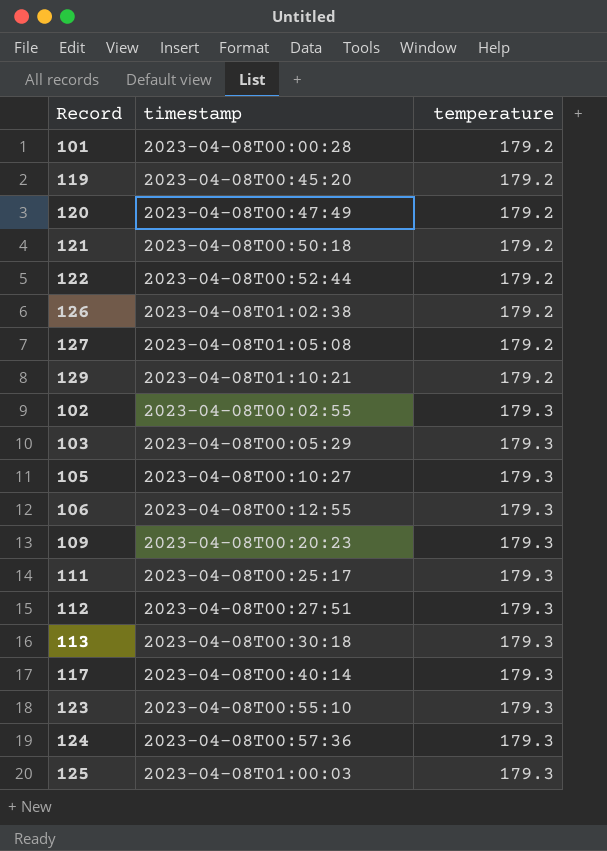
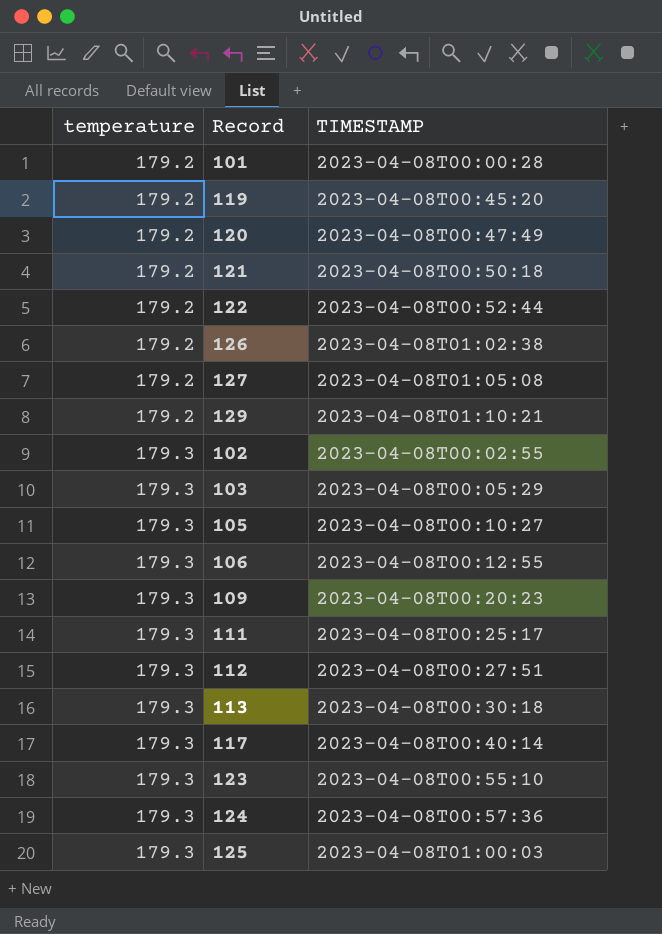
column temperature | position: 3 -> 1
column name: timestamp -> TIMESTAMP

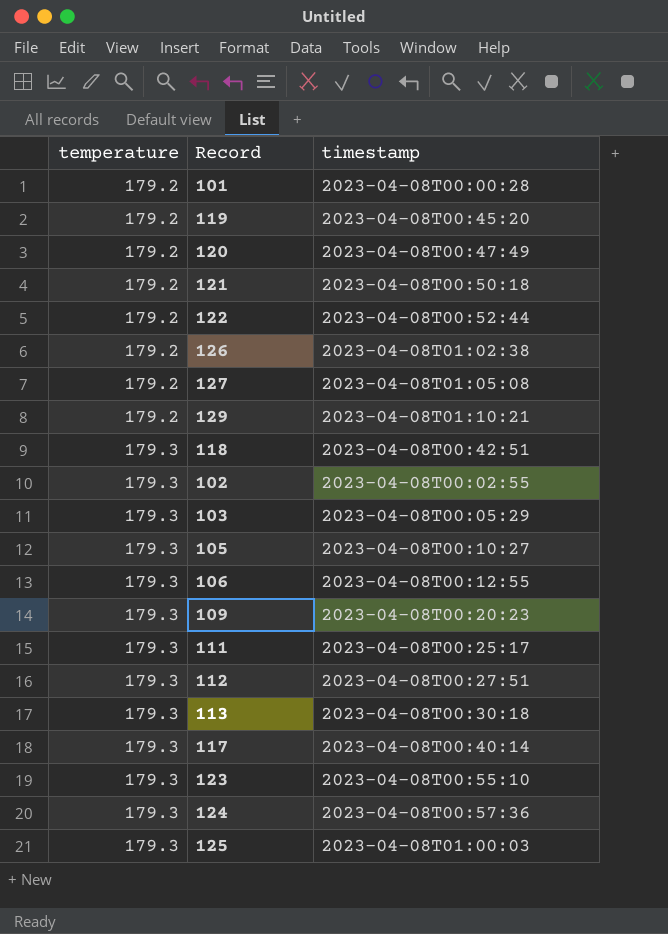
column name: TIMESTAMP -> timestamp
row 118: none -> 179.3 | 2023-04-08T00:42:51

